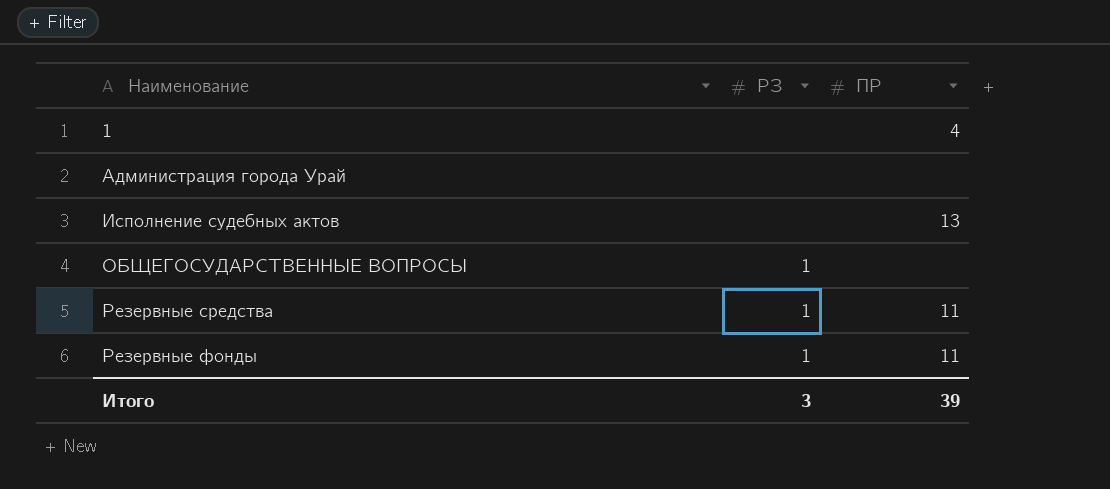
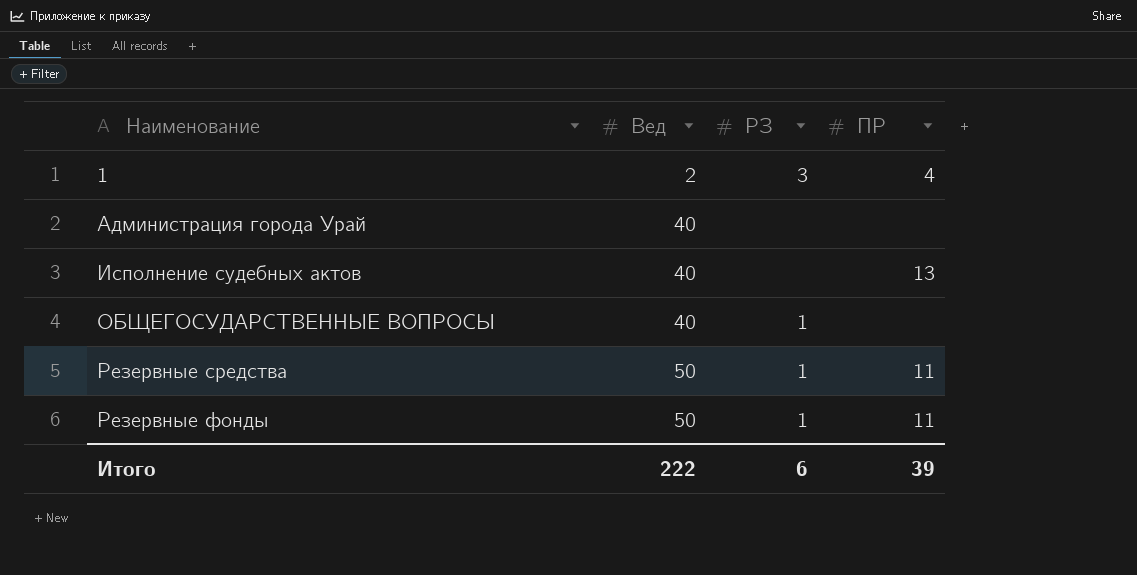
column Вед | position: none -> 2
1 | РЗ: none -> 3
Итого | РЗ: 3 -> 6

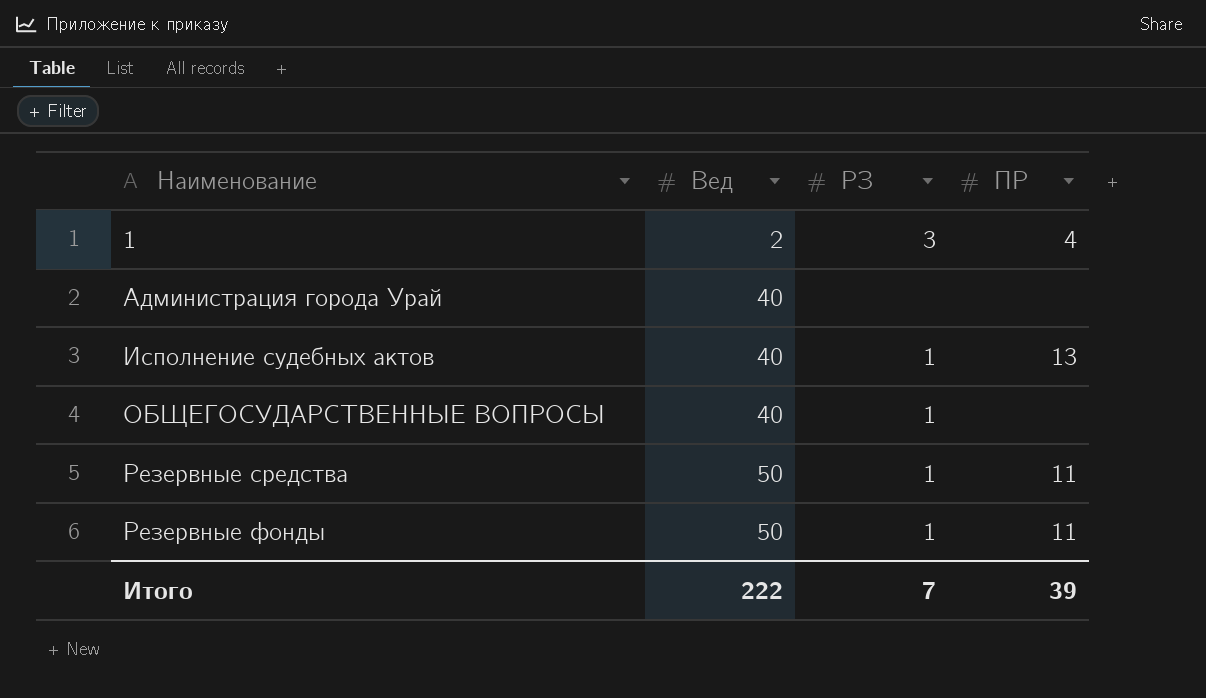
Исполнение судебных актов | РЗ: none -> 1
Итого | РЗ: 6 -> 7

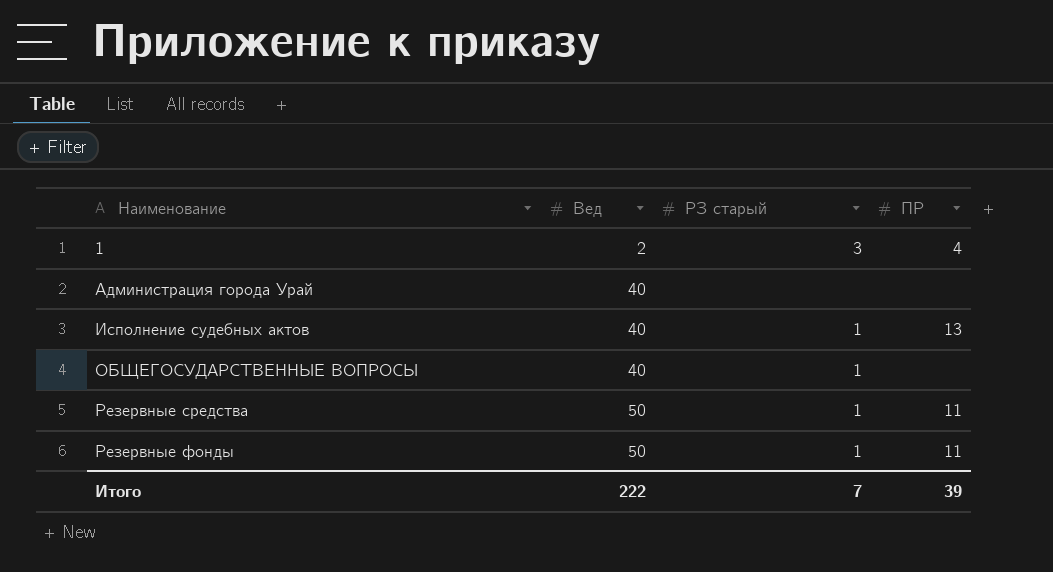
column name: РЗ -> РЗ старый

